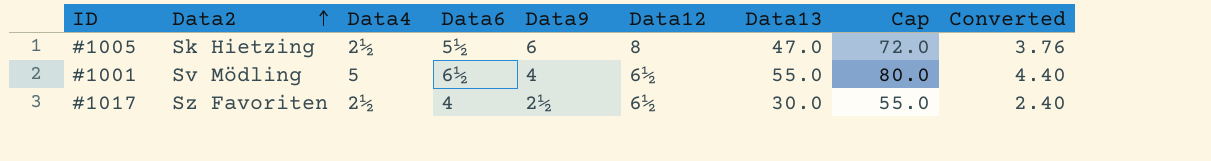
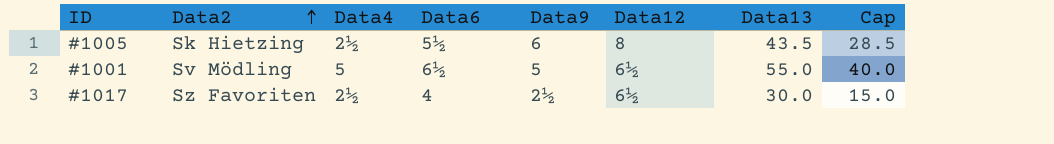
column Converted | formula: [Data13] * 0.08 -> none
column Cap | formula: [Data13] + 25 -> [Data13] - 15
#1005 | Data13: 47.0 -> 43.5
#1001 | Data9: 4 -> 5

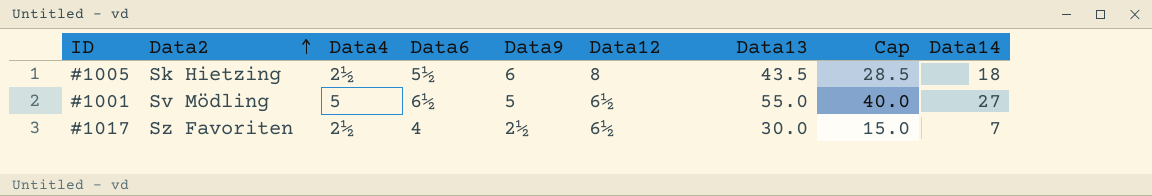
column Data14 | position: none -> 9

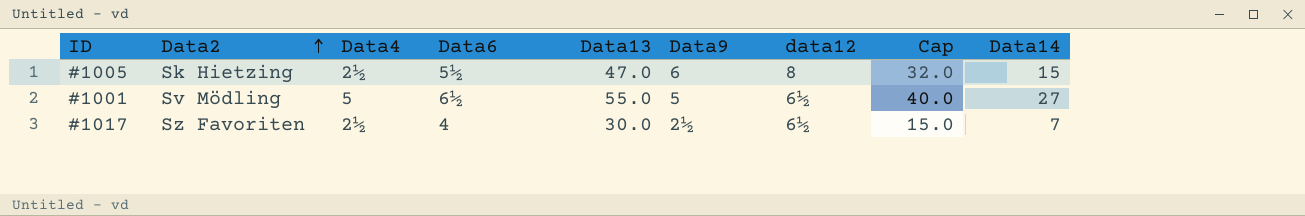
column Data13 | position: 7 -> 5
column name: Data12 -> data12
#1005 | Data13: 43.5 -> 47.0
#1005 | Cap: 28.5 -> 32.0
#1005 | Data14: 18 -> 15

